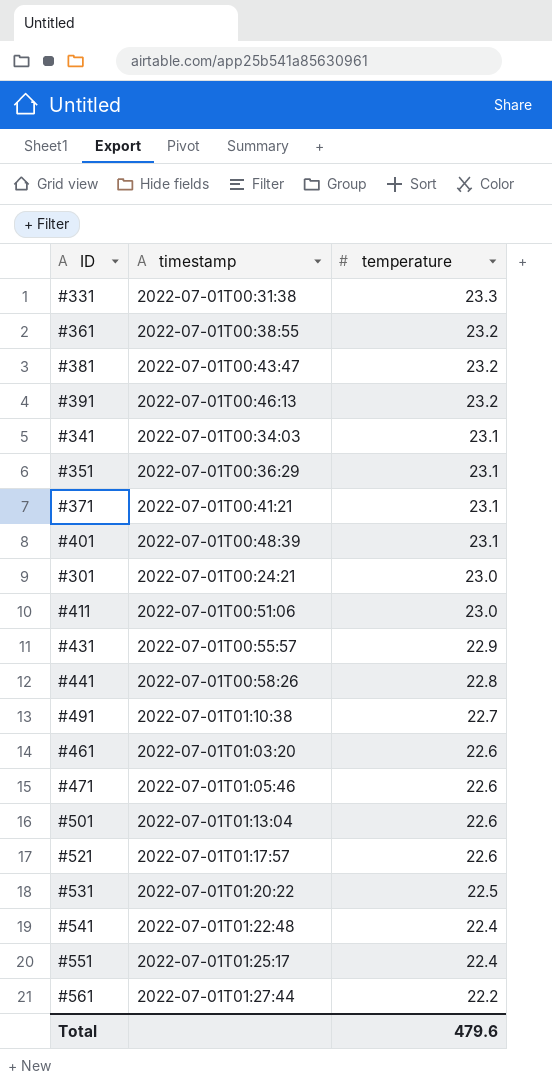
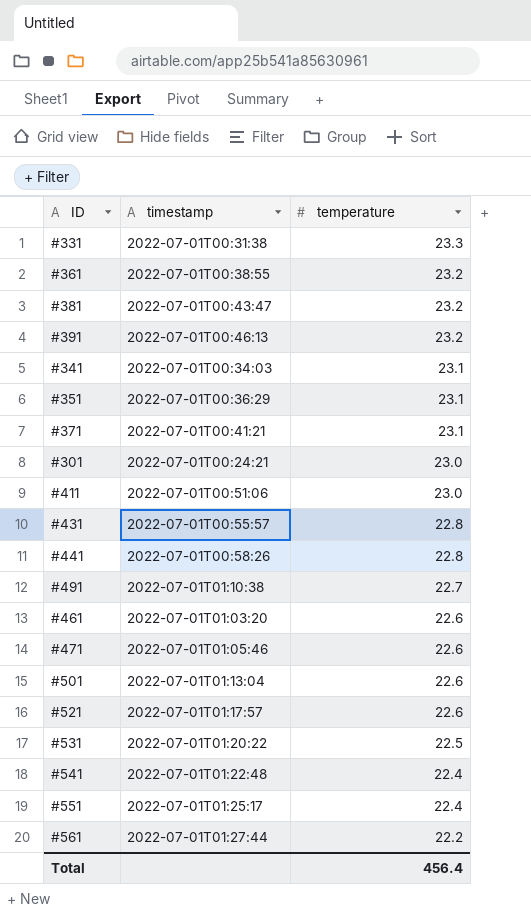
row #401: 2022-07-01T00:48:39 | 23.1 -> none
#431 | temperature: 22.9 -> 22.8
Total | temperature: 479.6 -> 456.4

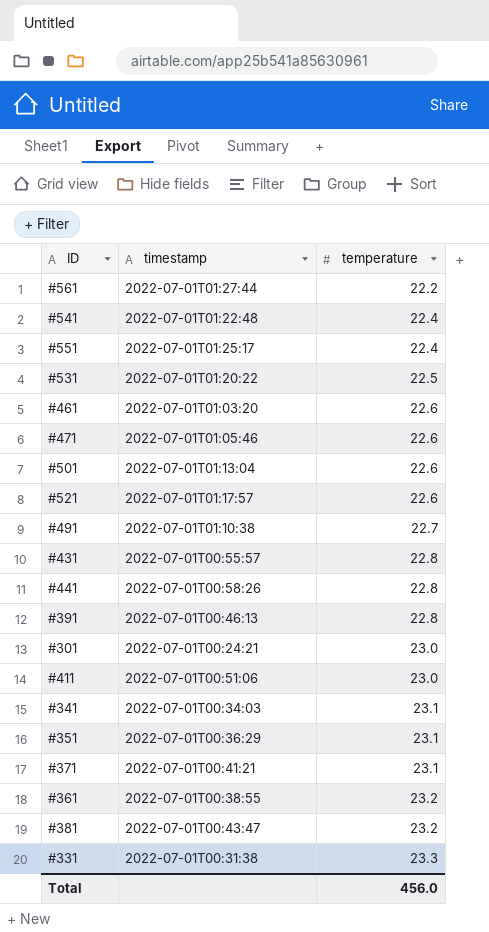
row order: temperature descending -> temperature ascending
#391 | temperature: 23.2 -> 22.8
Total | temperature: 456.4 -> 456.0

